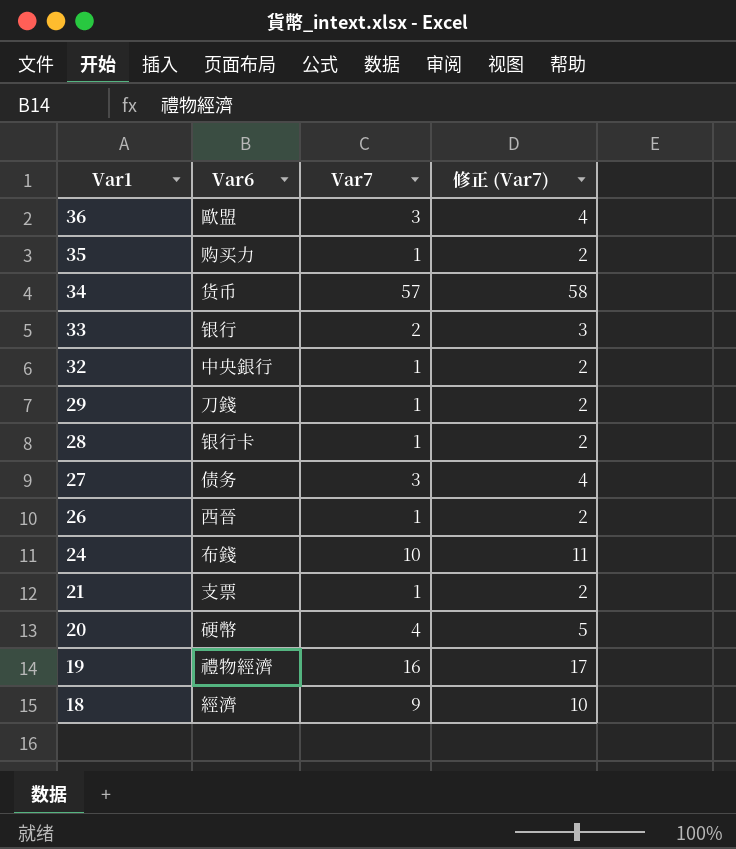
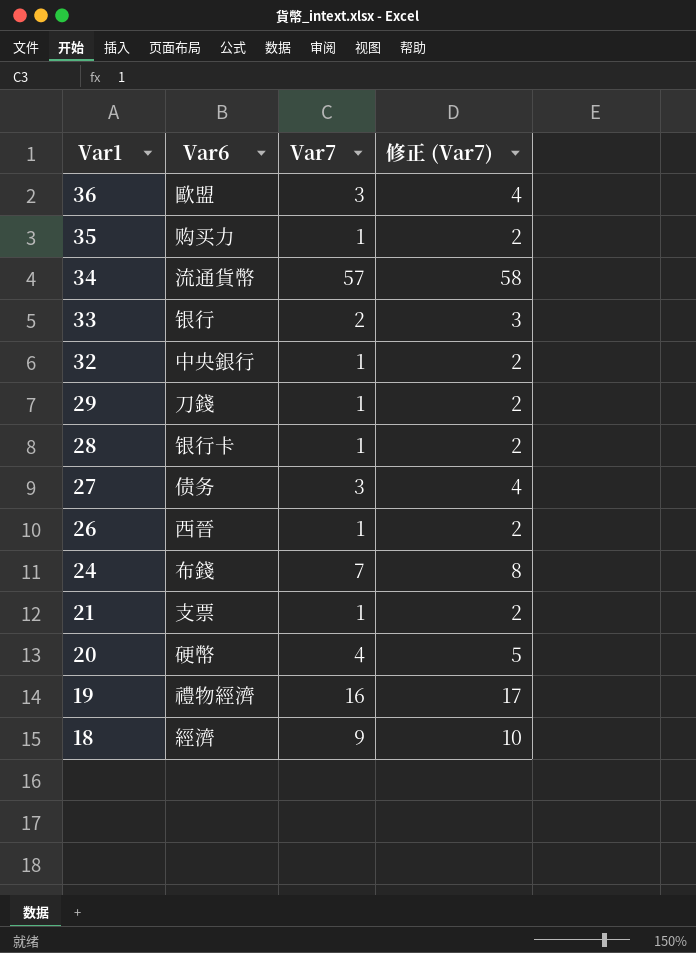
34 | Var6: 货币 -> 流通貨幣
24 | Var7: 10 -> 7
24 | 修正 (Var7): 11 -> 8

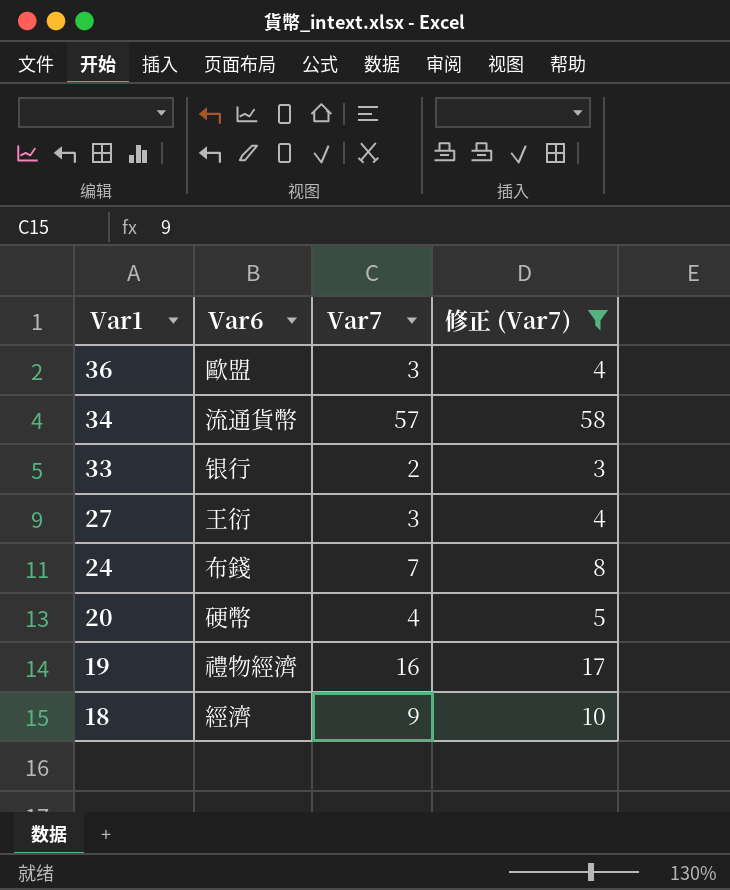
filter: none -> 修正 (Var7) != 2
27 | Var6: 债务 -> 王衍

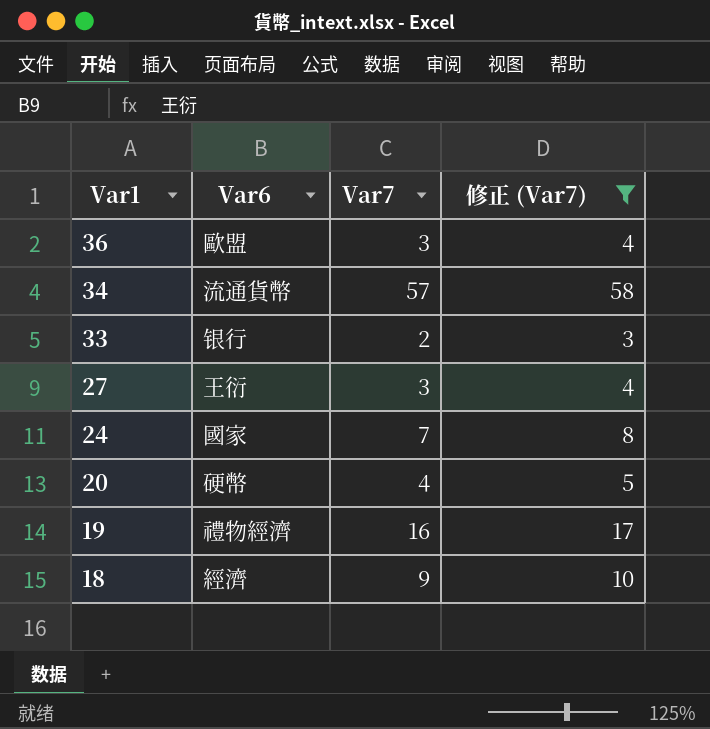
24 | Var6: 布錢 -> 國家

